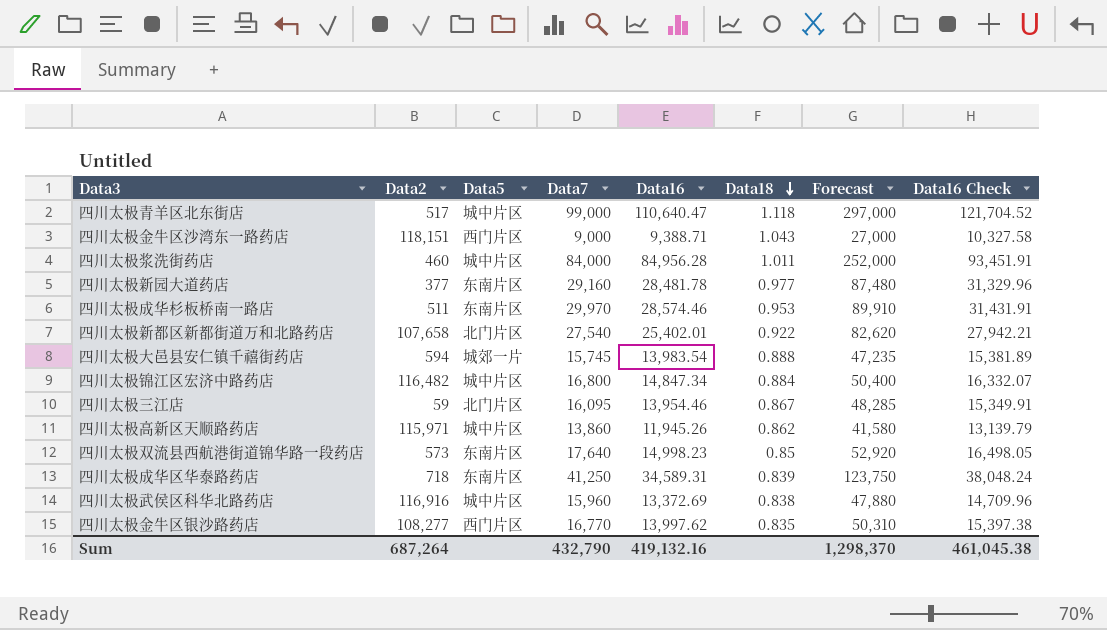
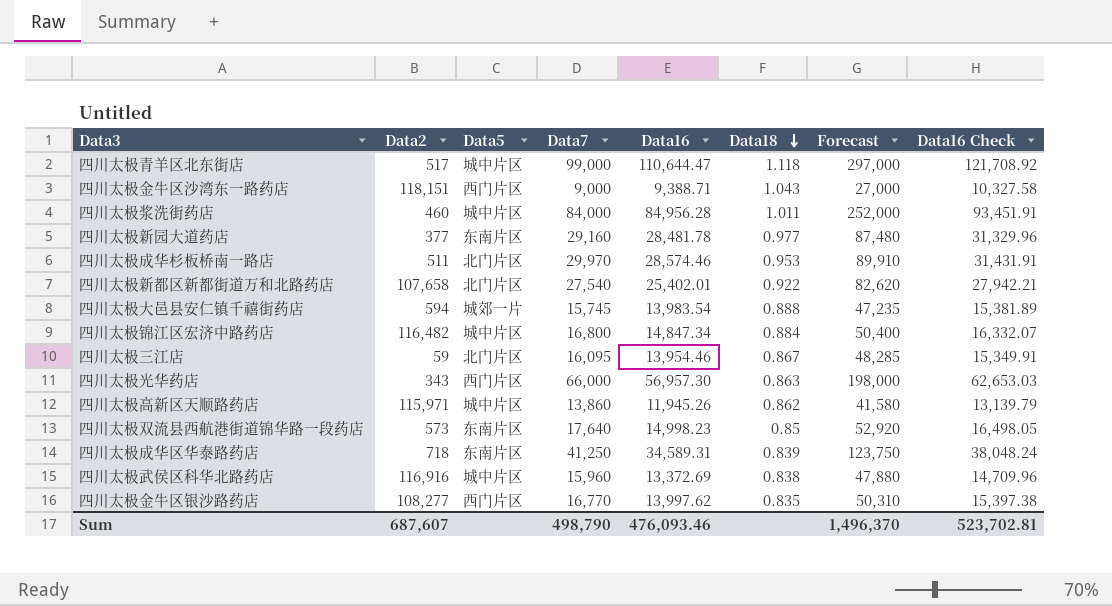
四川太极青羊区北东街店 | Data16: 110,640.47 -> 110,644.47
四川太极青羊区北东街店 | Data16 Check: 121,704.52 -> 121,708.92
四川太极成华杉板桥南一路店 | Data5: 东南片区 -> 北门片区
row 四川太极光华药店: none -> 343 | 西门片区 | 66,000 | 56,957.30 | 0.863 | 198,000 | 62,653.03
Sum | Data2: 687,264 -> 687,607
Sum | Data7: 432,790 -> 498,790
Sum | Data16: 419,132.16 -> 476,093.46
Sum | Forecast: 1,298,370 -> 1,496,370
Sum | Data16 Check: 461,045.38 -> 523,702.81

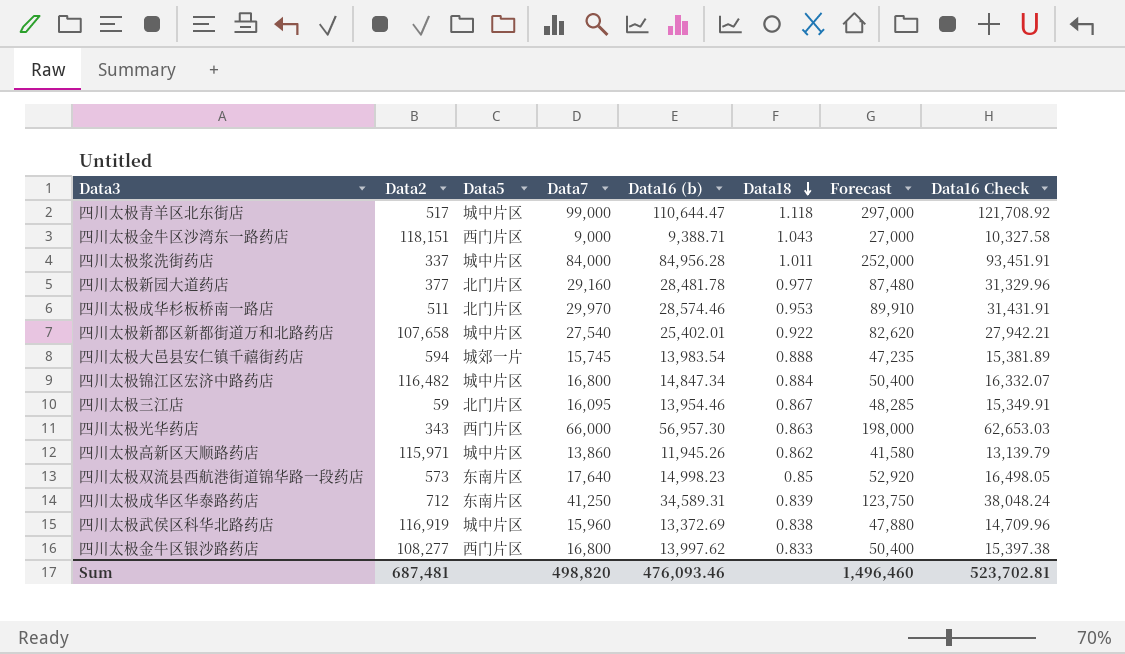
column name: Data16 -> Data16 (b)
四川太极浆洗街药店 | Data2: 460 -> 337
四川太极新园大道药店 | Data5: 东南片区 -> 北门片区
四川太极新都区新都街道万和北路药店 | Data5: 北门片区 -> 城中片区
四川太极成华区华泰路药店 | Data2: 718 -> 712
四川太极武侯区科华北路药店 | Data2: 116,916 -> 116,919
四川太极金牛区银沙路药店 | Data7: 16,770 -> 16,800
四川太极金牛区银沙路药店 | Data18: 0.835 -> 0.833
四川太极金牛区银沙路药店 | Forecast: 50,310 -> 50,400
Sum | Data2: 687,607 -> 687,481
Sum | Data7: 498,790 -> 498,820
Sum | Forecast: 1,496,370 -> 1,496,460

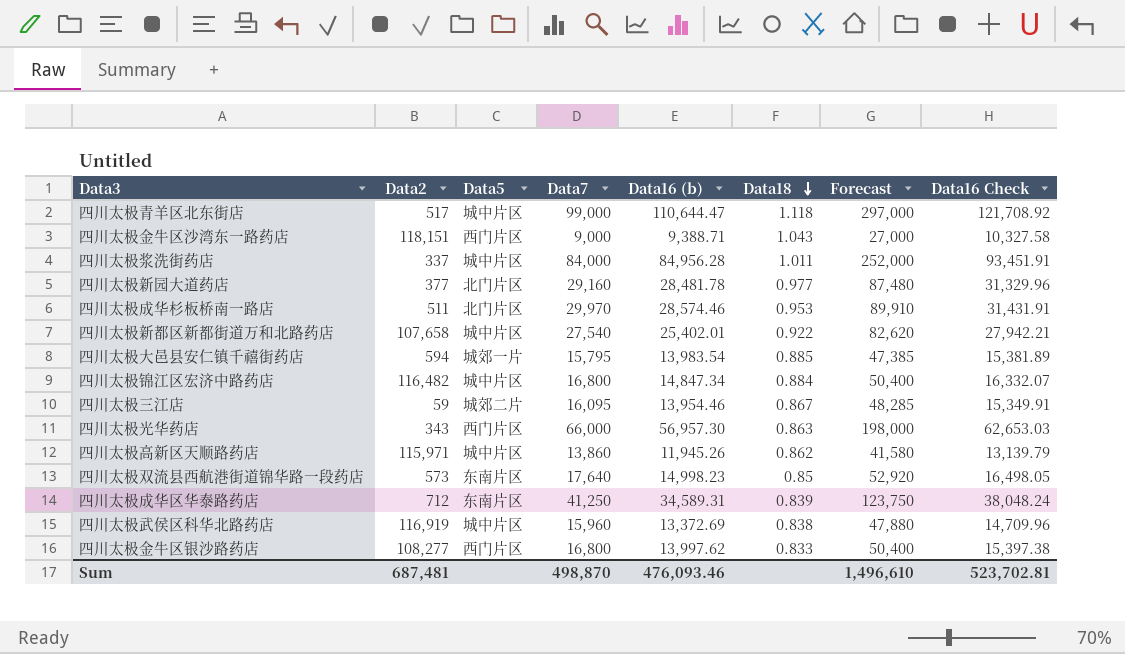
四川太极大邑县安仁镇千禧街药店 | Data7: 15,745 -> 15,795
四川太极大邑县安仁镇千禧街药店 | Data18: 0.888 -> 0.885
四川太极大邑县安仁镇千禧街药店 | Forecast: 47,235 -> 47,385
四川太极三江店 | Data5: 北门片区 -> 城郊二片
Sum | Data7: 498,820 -> 498,870
Sum | Forecast: 1,496,460 -> 1,496,610

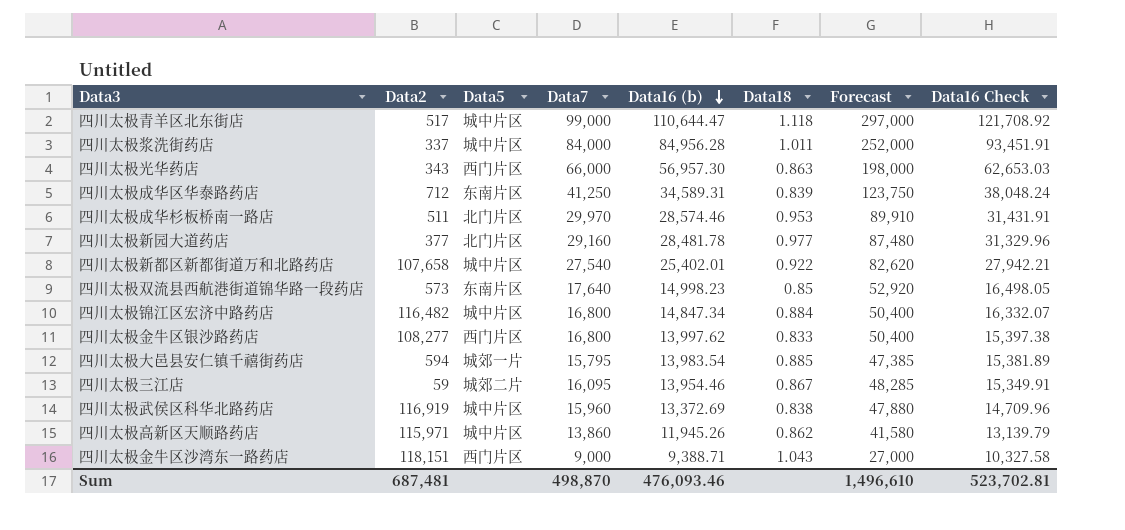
row order: Data18 descending -> Data16 (b) descending

